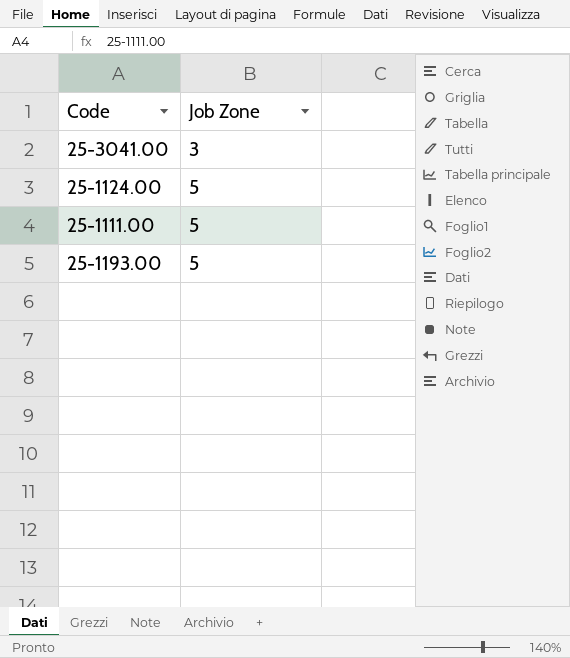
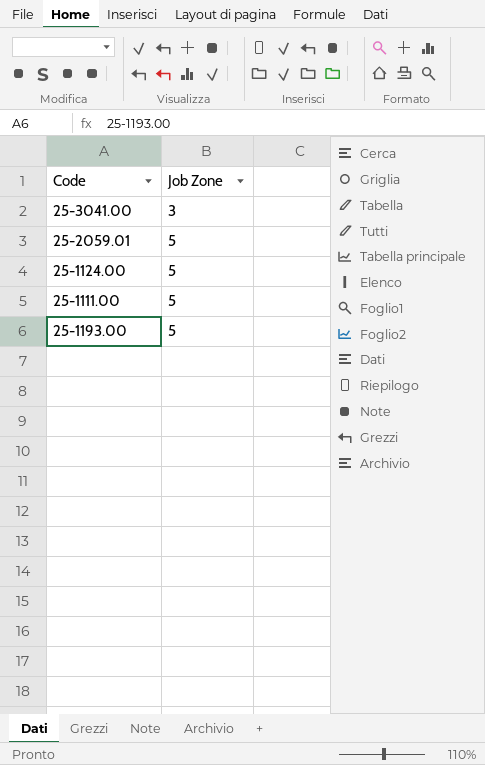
row 25-2059.01: none -> 5

